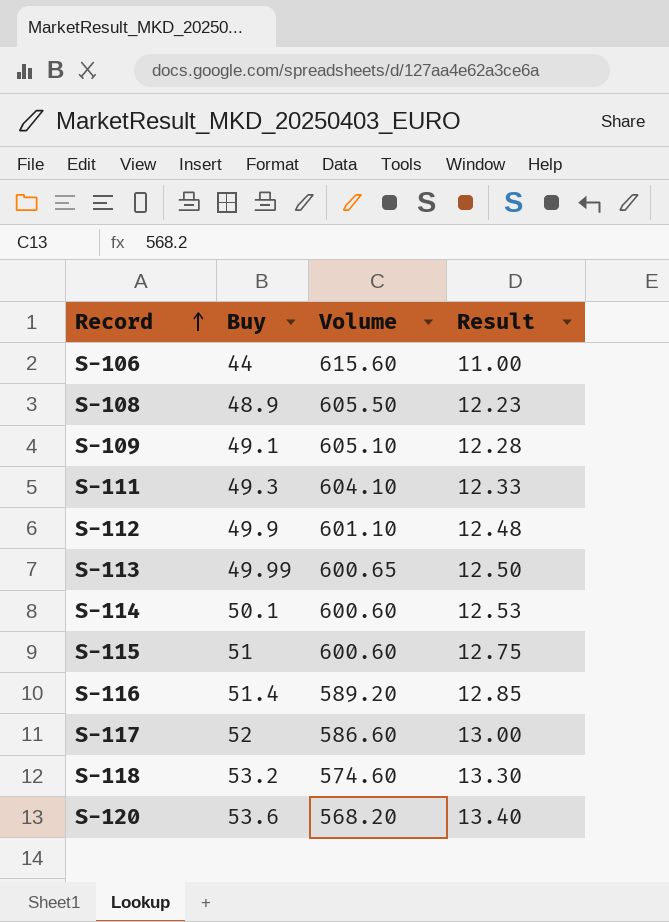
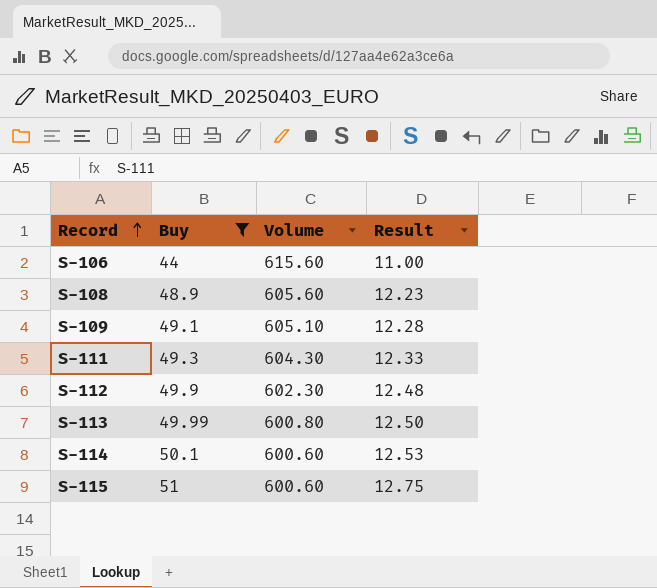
filter: none -> Buy <= 51
S-108 | Volume: 605.50 -> 605.60
S-111 | Volume: 604.10 -> 604.30
S-112 | Volume: 601.10 -> 602.30
S-113 | Volume: 600.65 -> 600.80

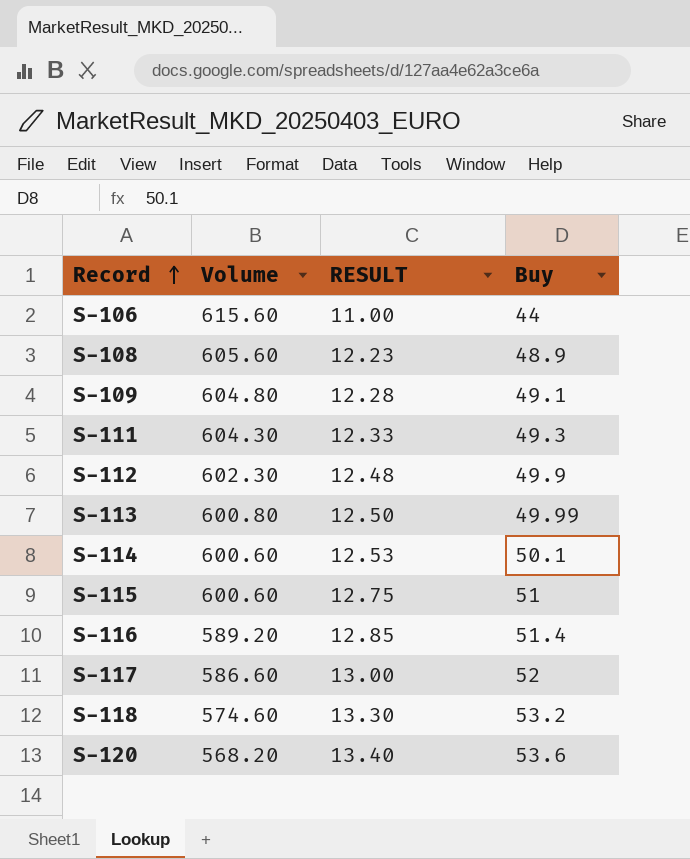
filter: Buy <= 51 -> none
column name: Result -> RESULT
column Buy | position: 2 -> 4
S-109 | Volume: 605.10 -> 604.80

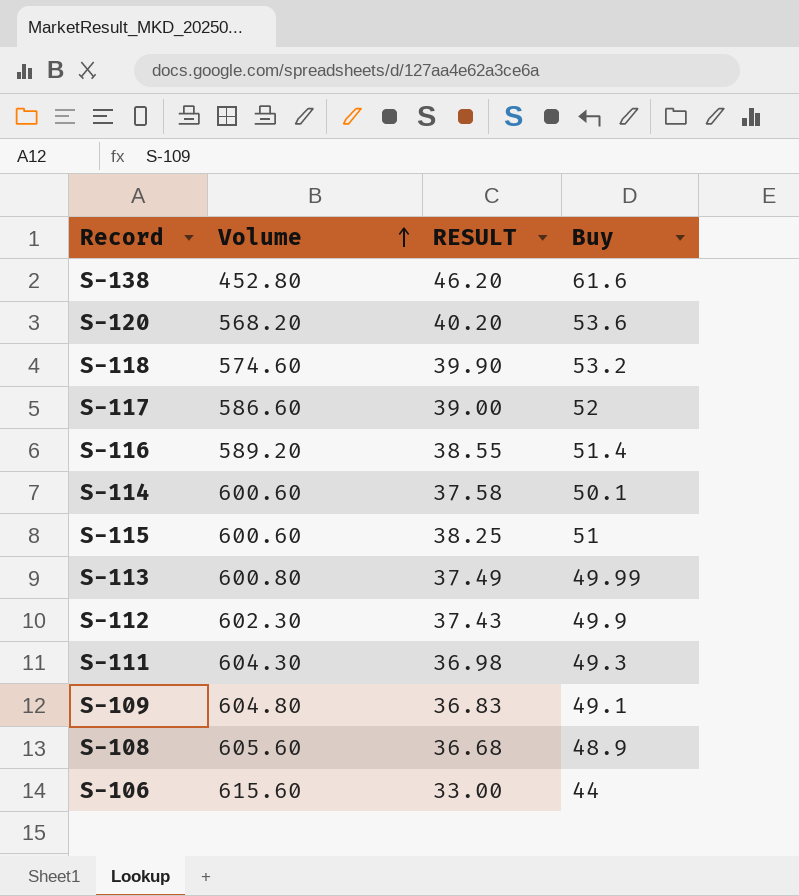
row order: Record ascending -> Volume ascending
column RESULT | formula: [Buy] * 0.25 -> [Buy] * 0.75
row S-138: none -> 452.80 | 46.20 | 61.6

